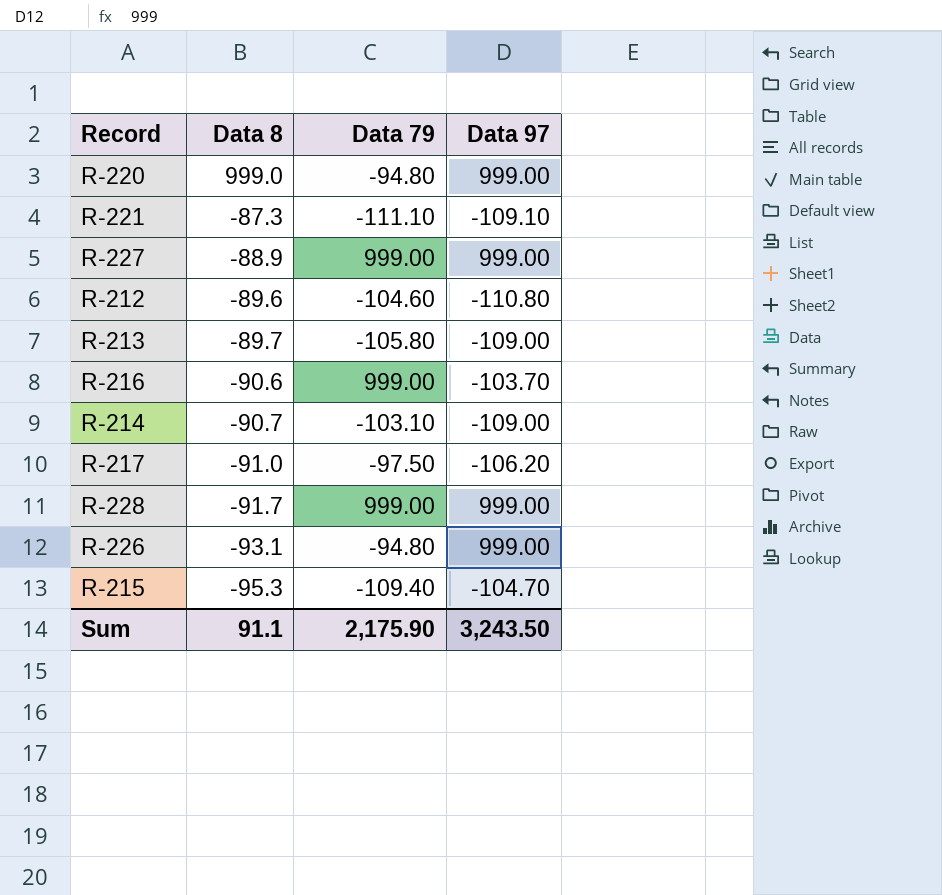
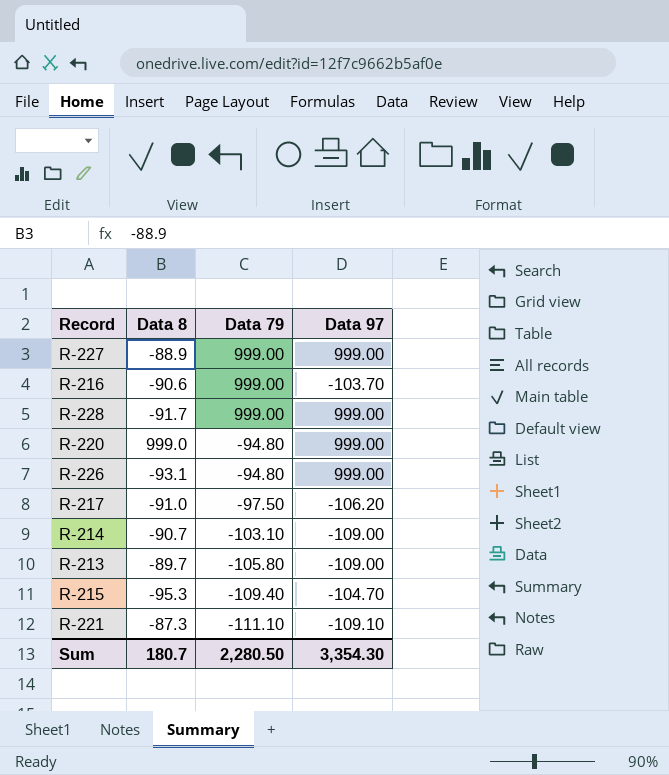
row order: Data 8 descending -> Data 79 descending
row R-212: -89.6 | -104.60 | -110.80 -> none
Sum | Data 8: 91.1 -> 180.7
Sum | Data 79: 2,175.90 -> 2,280.50
Sum | Data 97: 3,243.50 -> 3,354.30

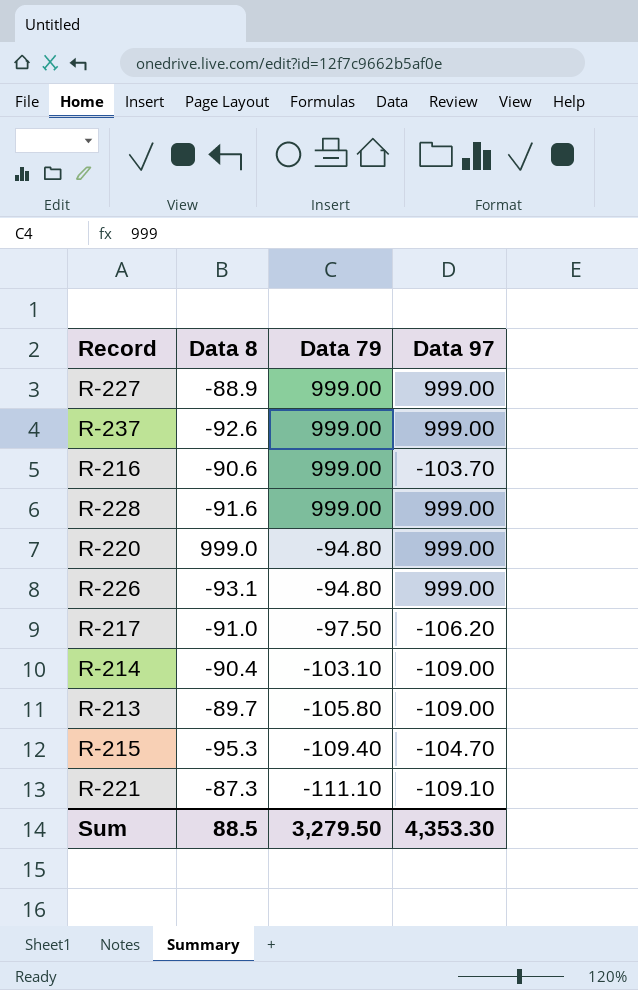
row R-237: none -> -92.6 | 999.00 | 999.00
R-228 | Data 8: -91.7 -> -91.6
R-214 | Data 8: -90.7 -> -90.4
Sum | Data 8: 180.7 -> 88.5
Sum | Data 79: 2,280.50 -> 3,279.50
Sum | Data 97: 3,354.30 -> 4,353.30

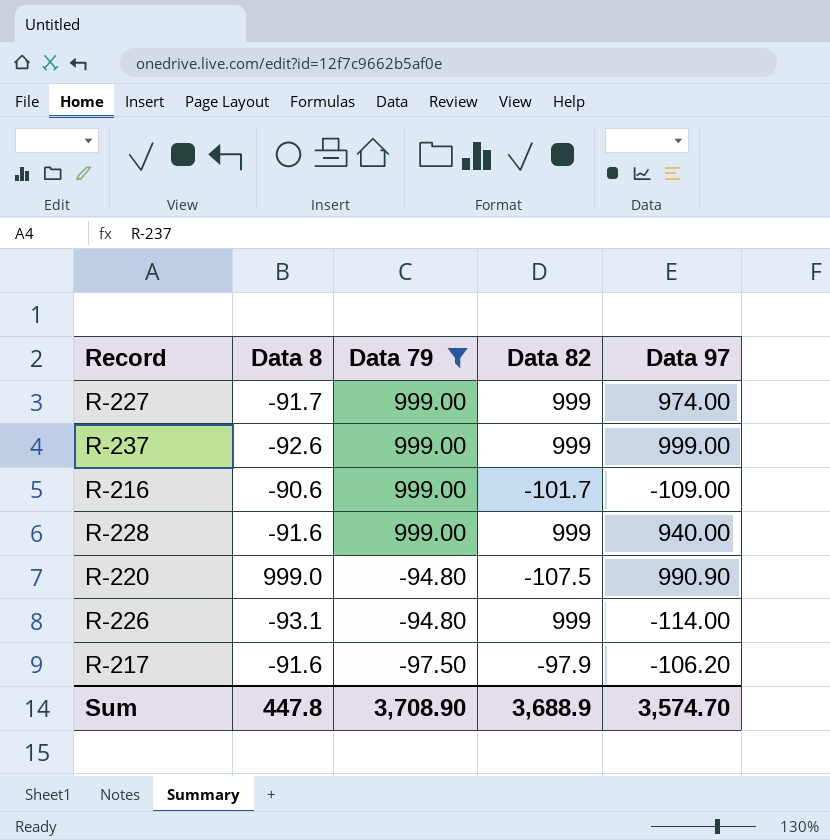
filter: none -> Data 79 >= -97.50
column Data 82 | position: none -> 4
R-227 | Data 8: -88.9 -> -91.7
R-227 | Data 97: 999.00 -> 974.00
R-216 | Data 97: -103.70 -> -109.00
R-228 | Data 97: 999.00 -> 940.00
R-220 | Data 97: 999.00 -> 990.90
R-226 | Data 97: 999.00 -> -114.00
R-217 | Data 8: -91.0 -> -91.6
Sum | Data 8: 88.5 -> 447.8
Sum | Data 79: 3,279.50 -> 3,708.90
Sum | Data 97: 4,353.30 -> 3,574.70

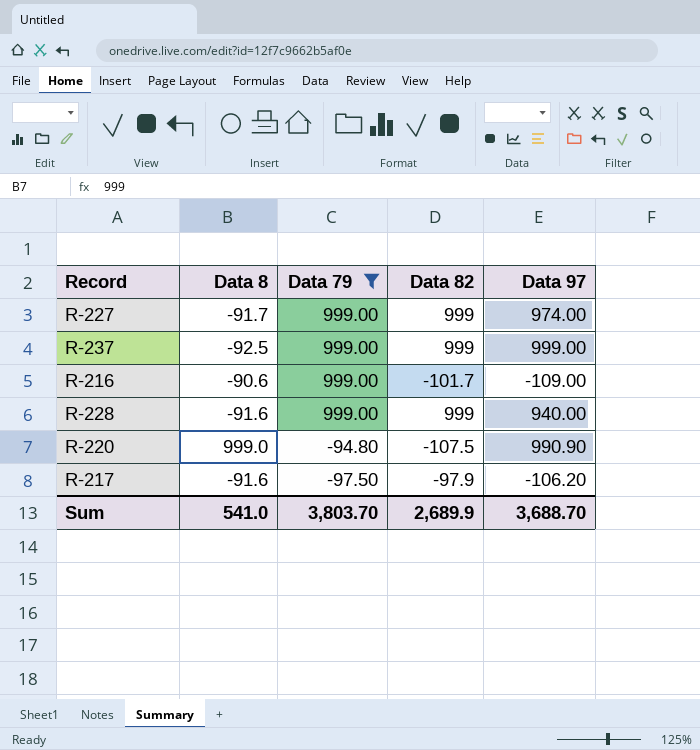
row R-226: -93.1 | -94.80 | 999 | -114.00 -> none
R-237 | Data 8: -92.6 -> -92.5
Sum | Data 8: 447.8 -> 541.0
Sum | Data 79: 3,708.90 -> 3,803.70
Sum | Data 82: 3,688.9 -> 2,689.9
Sum | Data 97: 3,574.70 -> 3,688.70

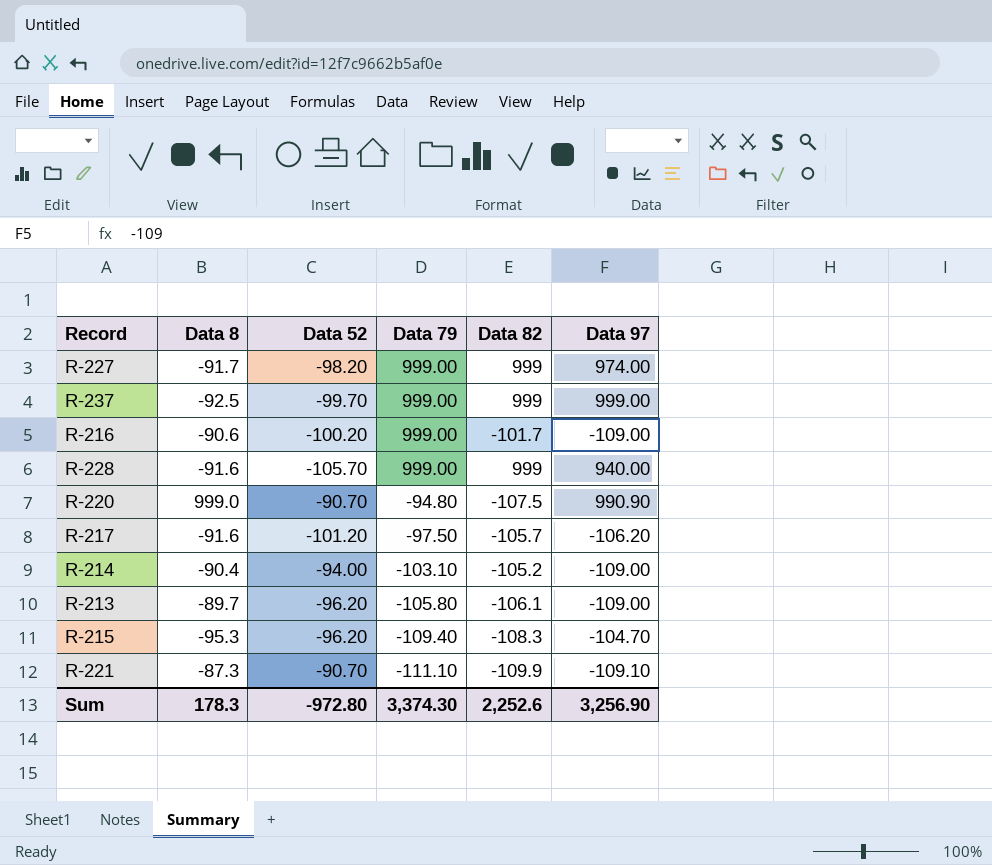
filter: Data 79 >= -97.50 -> none
column Data 52 | position: none -> 3
R-217 | Data 82: -97.9 -> -105.7
Sum | Data 8: 541.0 -> 178.3
Sum | Data 79: 3,803.70 -> 3,374.30
Sum | Data 82: 2,689.9 -> 2,252.6
Sum | Data 97: 3,688.70 -> 3,256.90

